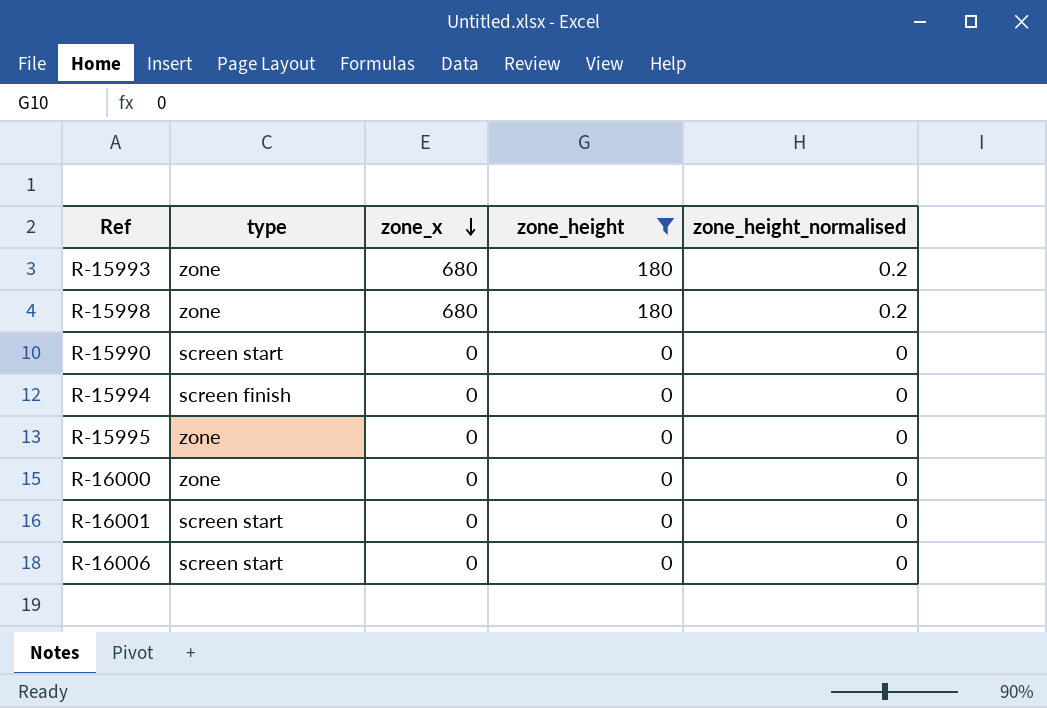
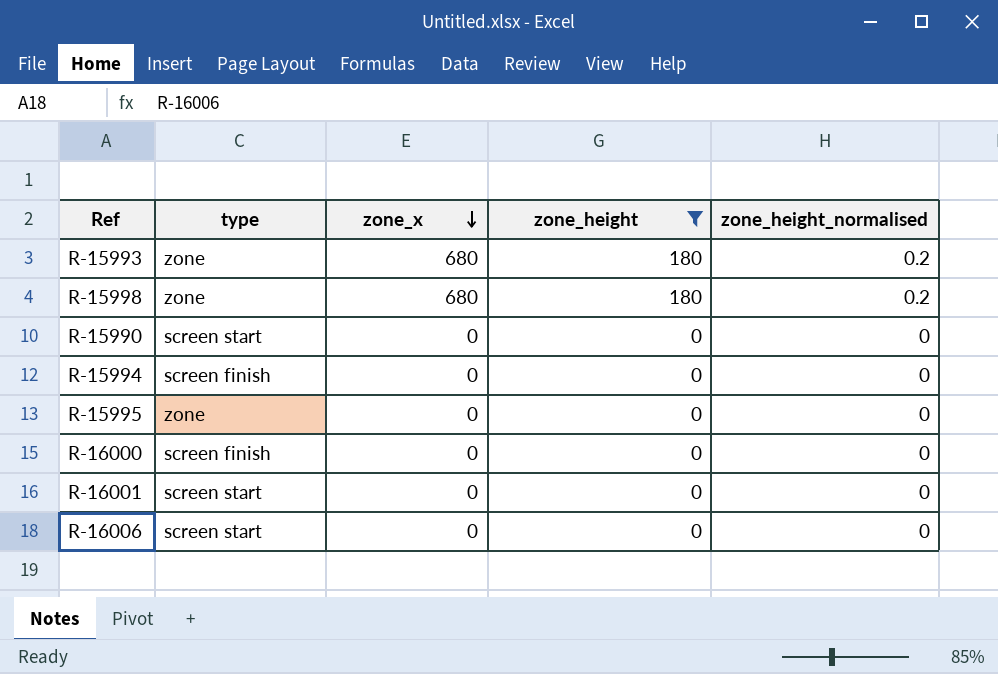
R-16000 | type: zone -> screen finish

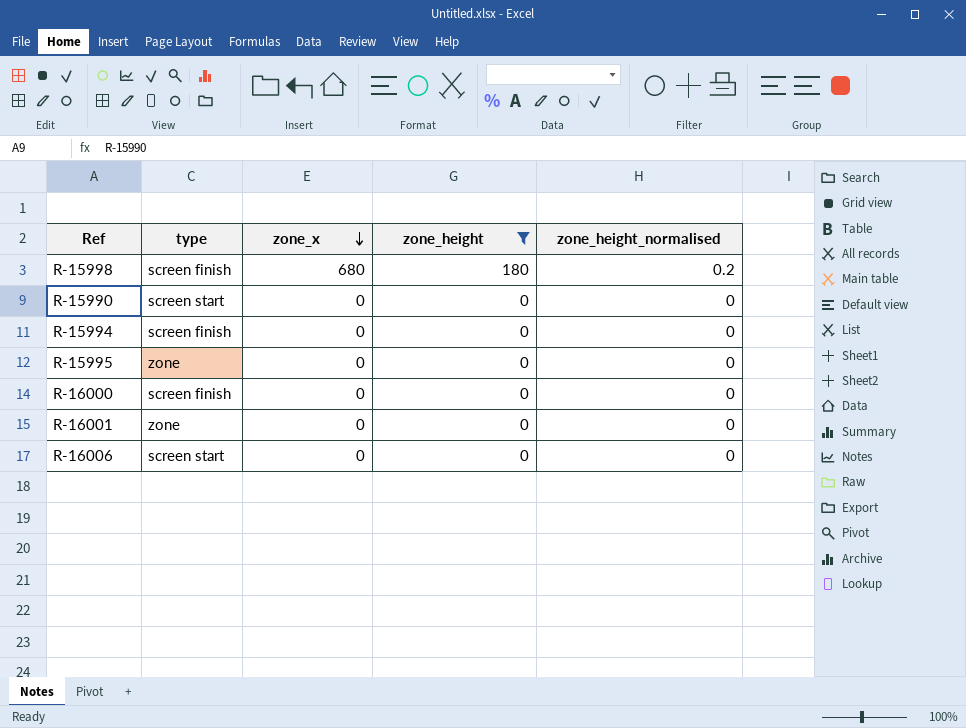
row R-15993: zone | 680 | 180 | 0.2 -> none
R-15998 | type: zone -> screen finish
R-16001 | type: screen start -> zone

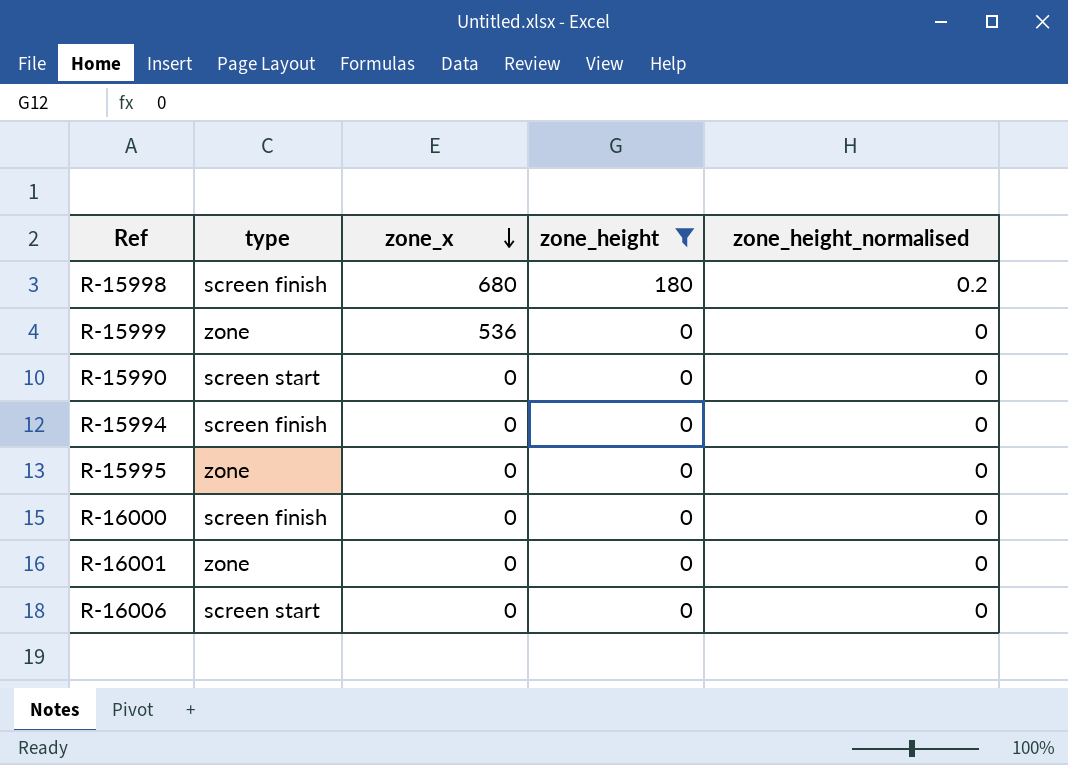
row R-15999: none -> zone | 536 | 0 | 0

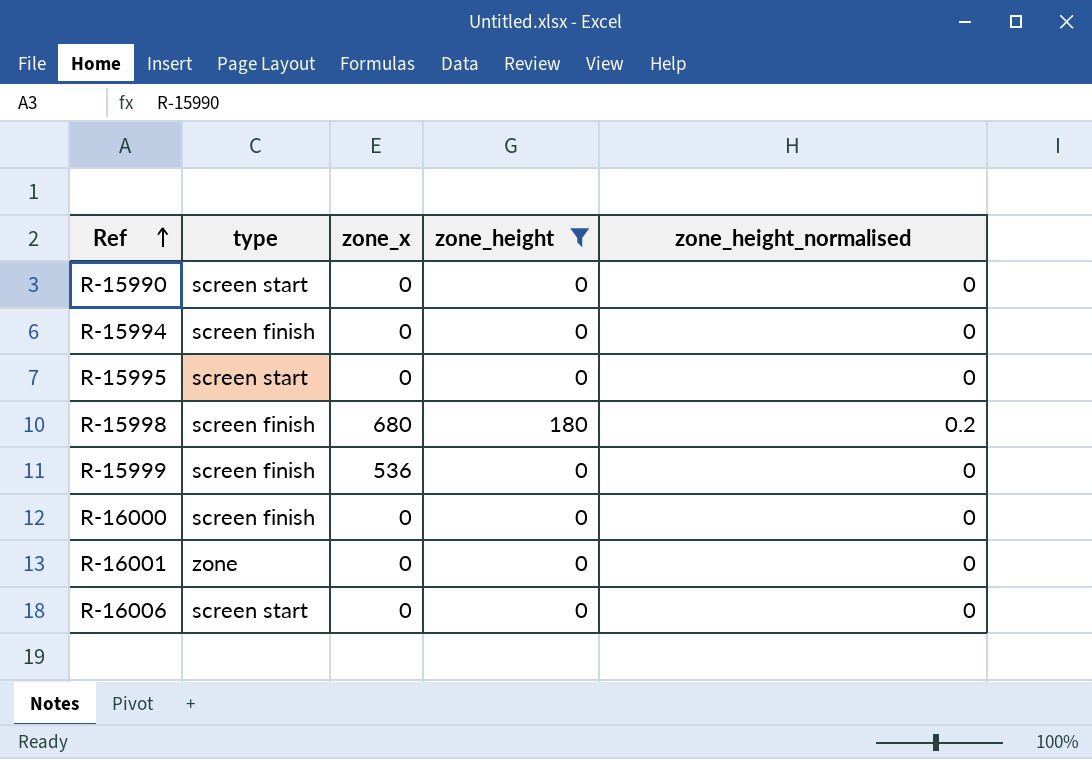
row order: zone_x descending -> Ref ascending
R-15995 | type: zone -> screen start
R-15999 | type: zone -> screen finish

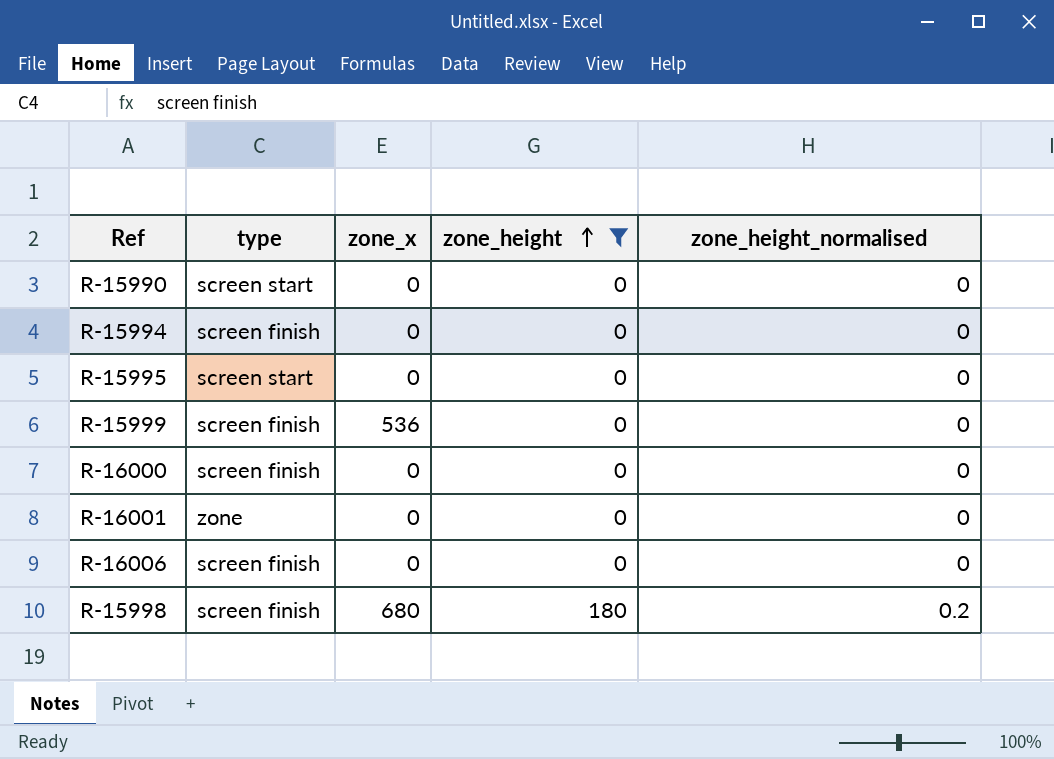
row order: Ref ascending -> zone_height ascending
R-16006 | type: screen start -> screen finish

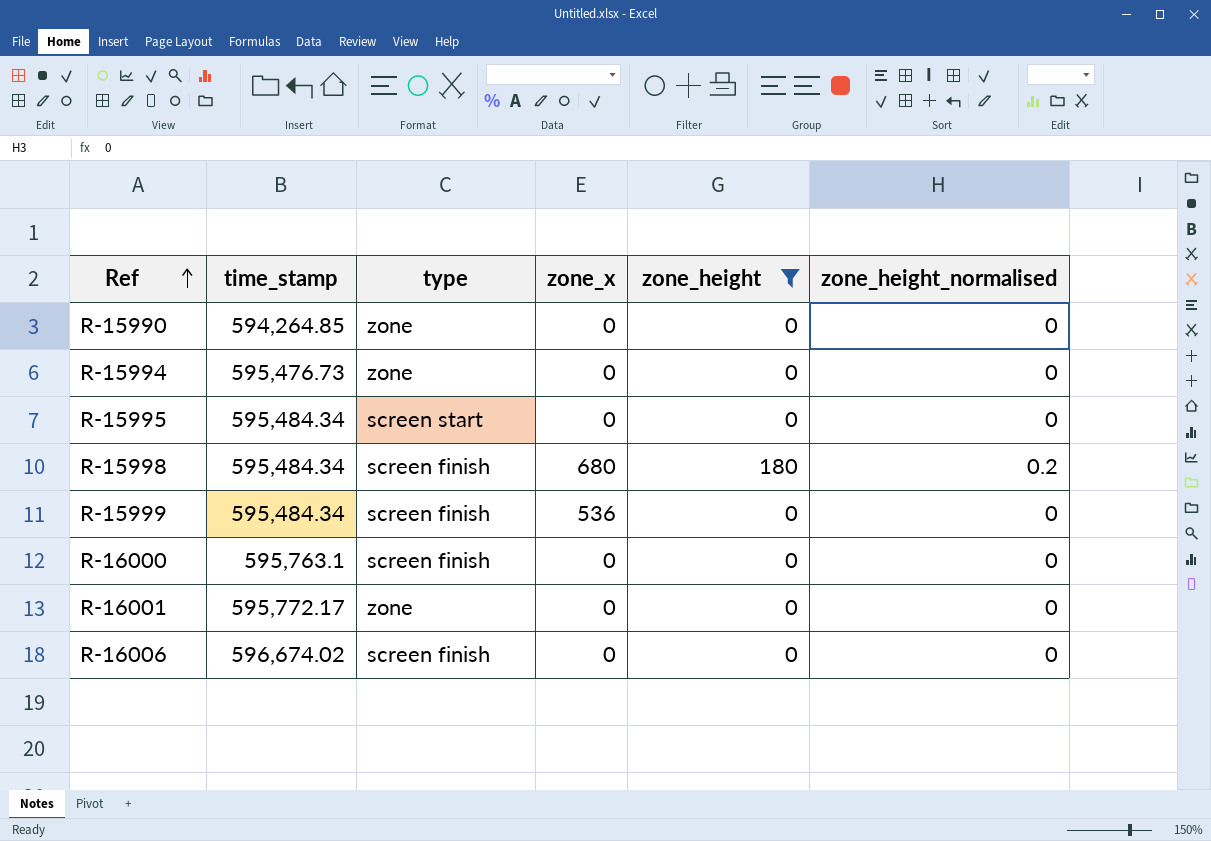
row order: zone_height ascending -> Ref ascending
column time_stamp | position: none -> 2
R-15990 | type: screen start -> zone
R-15994 | type: screen finish -> zone

